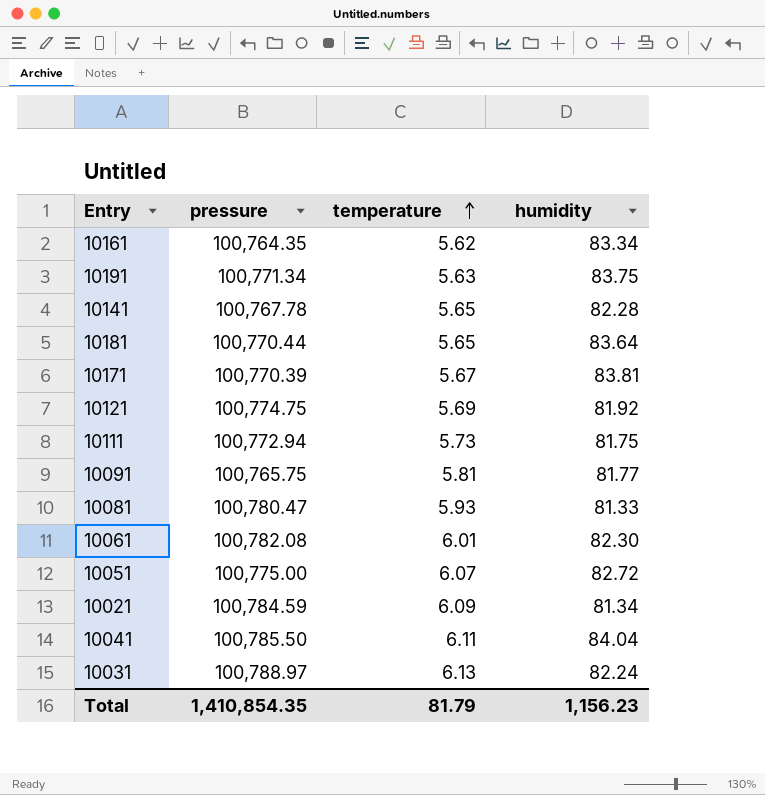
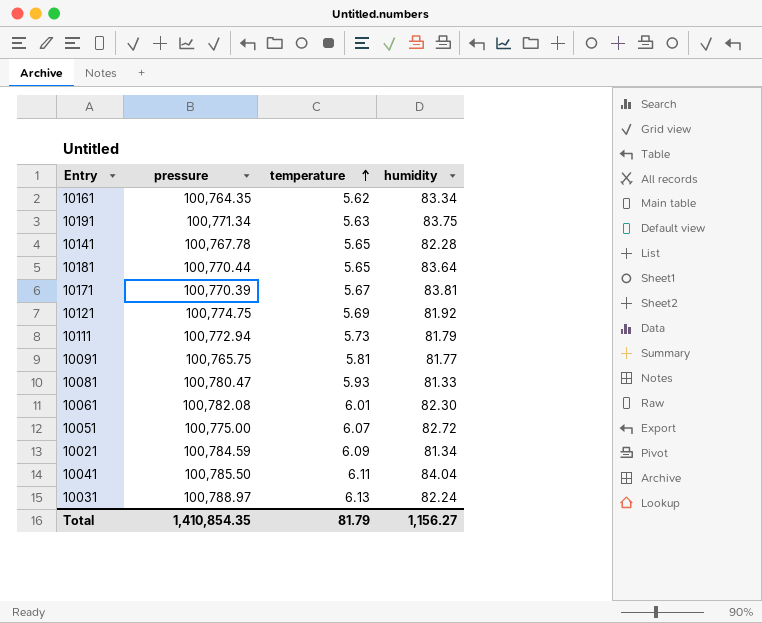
10111 | humidity: 81.75 -> 81.79
Total | humidity: 1,156.23 -> 1,156.27

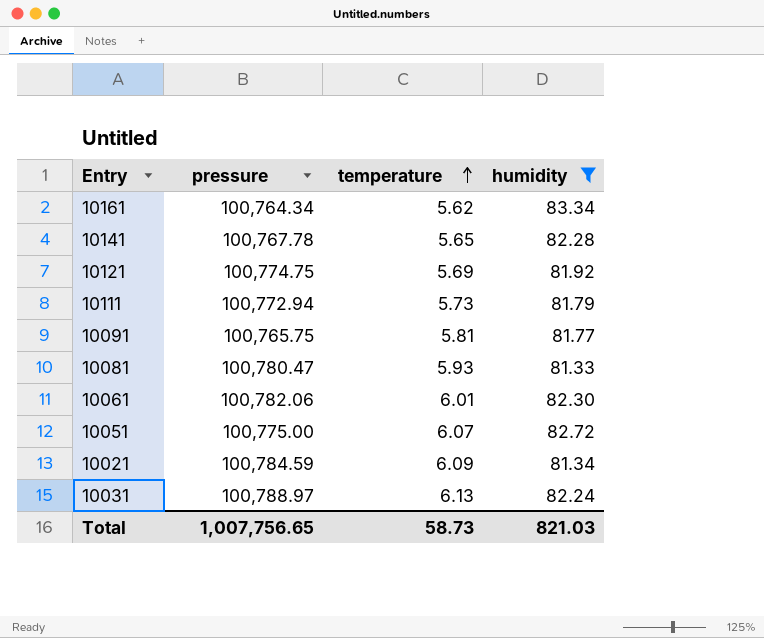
filter: none -> humidity <= 83.34
10161 | pressure: 100,764.35 -> 100,764.34
10061 | pressure: 100,782.08 -> 100,782.06
Total | pressure: 1,410,854.35 -> 1,007,756.65
Total | temperature: 81.79 -> 58.73
Total | humidity: 1,156.27 -> 821.03

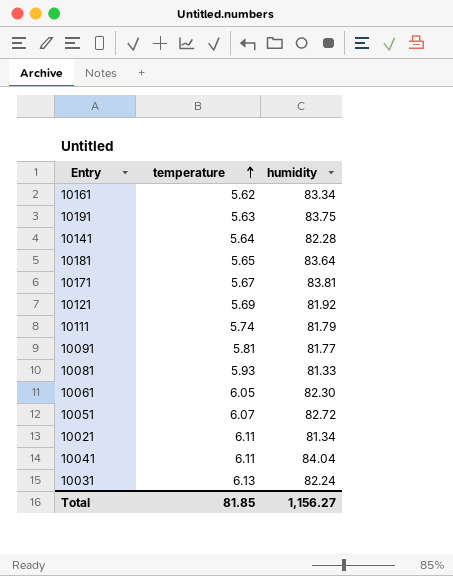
filter: humidity <= 83.34 -> none
column pressure | position: 2 -> none
10141 | temperature: 5.65 -> 5.64
10111 | temperature: 5.73 -> 5.74
10061 | temperature: 6.01 -> 6.05
10021 | temperature: 6.09 -> 6.11
Total | temperature: 58.73 -> 81.85
Total | humidity: 821.03 -> 1,156.27

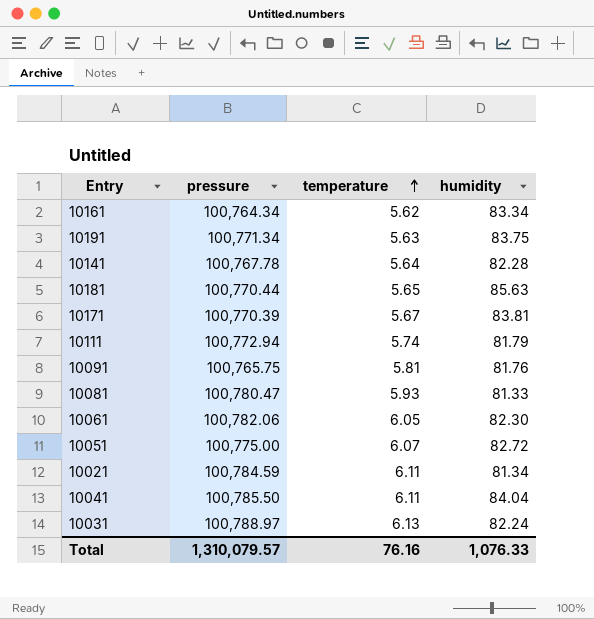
column pressure | position: none -> 2
row 10121: 5.69 | 81.92 -> none
10181 | humidity: 83.64 -> 85.63
10091 | humidity: 81.77 -> 81.76
Total | temperature: 81.85 -> 76.16
Total | humidity: 1,156.27 -> 1,076.33

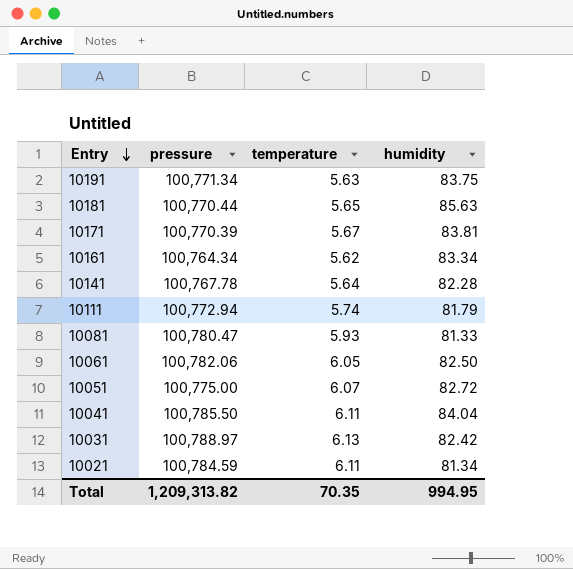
row order: temperature ascending -> Entry descending
row 10091: 100,765.75 | 5.81 | 81.76 -> none
10061 | humidity: 82.30 -> 82.50
10031 | humidity: 82.24 -> 82.42
Total | pressure: 1,310,079.57 -> 1,209,313.82
Total | temperature: 76.16 -> 70.35
Total | humidity: 1,076.33 -> 994.95

